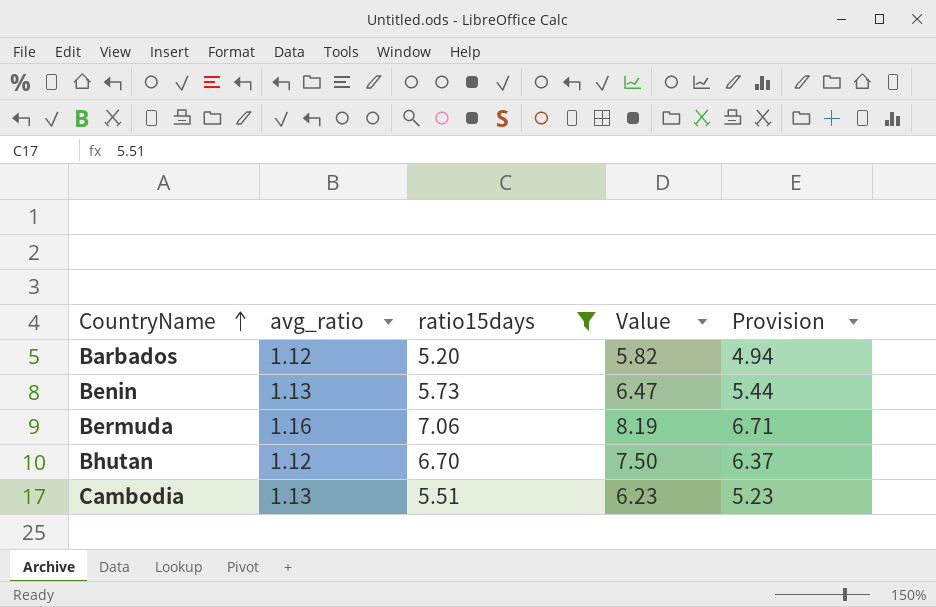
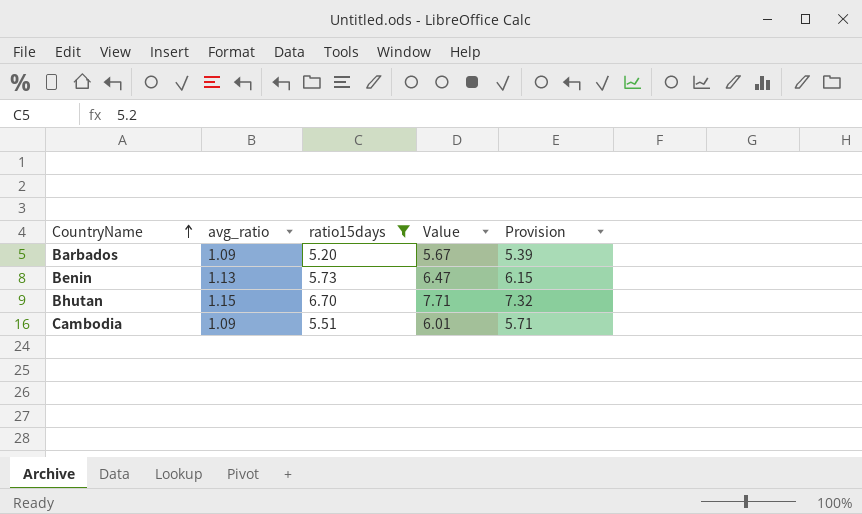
column Provision | formula: [ratio15days] * 0.95 -> [Value] * 0.95
row Bermuda: 1.16 | 7.06 | 8.19 | 6.71 -> none
Barbados | avg_ratio: 1.12 -> 1.09
Barbados | Value: 5.82 -> 5.67
Bhutan | avg_ratio: 1.12 -> 1.15
Bhutan | Value: 7.50 -> 7.71
Cambodia | avg_ratio: 1.13 -> 1.09
Cambodia | Value: 6.23 -> 6.01

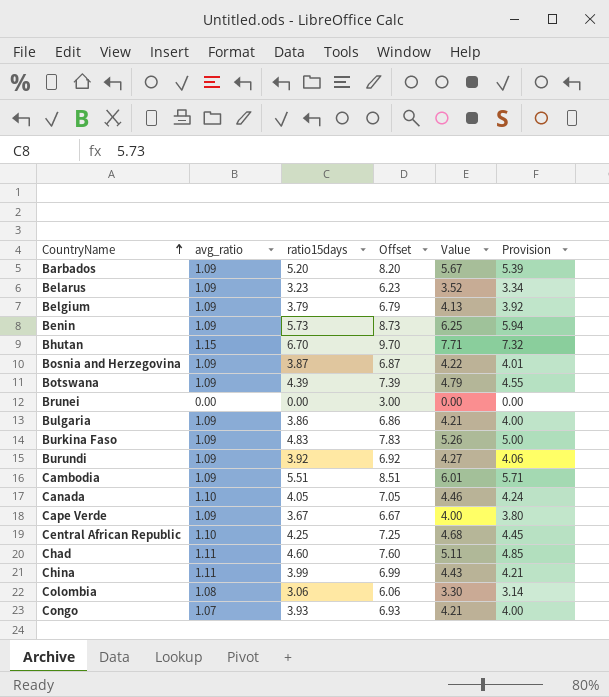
filter: ratio15days >= 5.20 -> none
column Offset | formula: none -> [ratio15days] + 3
Benin | avg_ratio: 1.13 -> 1.09
Benin | Value: 6.47 -> 6.25
Benin | Provision: 6.15 -> 5.94

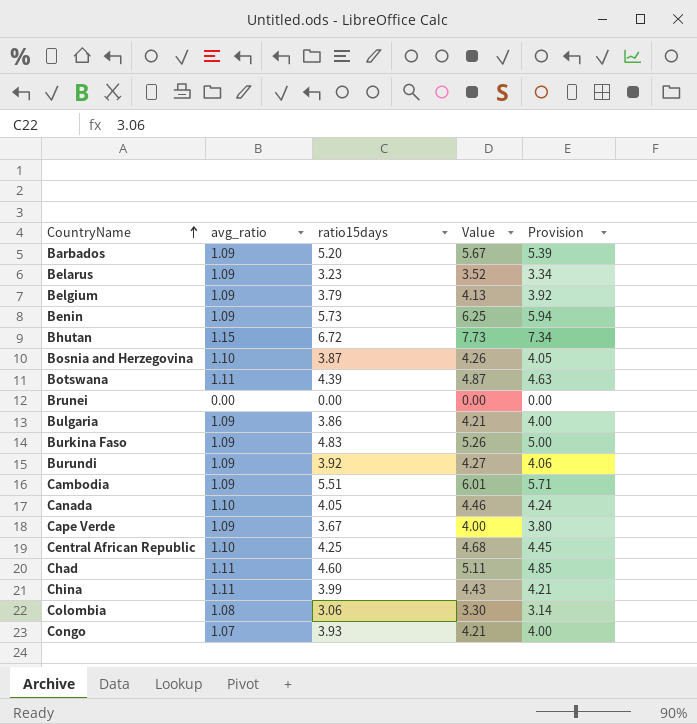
column Offset | formula: [ratio15days] + 3 -> none
Bhutan | ratio15days: 6.70 -> 6.72
Bhutan | Value: 7.71 -> 7.73
Bhutan | Provision: 7.32 -> 7.34
Bosnia and Herzegovina | avg_ratio: 1.09 -> 1.10
Bosnia and Herzegovina | Value: 4.22 -> 4.26
Bosnia and Herzegovina | Provision: 4.01 -> 4.05
Botswana | avg_ratio: 1.09 -> 1.11
Botswana | Value: 4.79 -> 4.87
Botswana | Provision: 4.55 -> 4.63

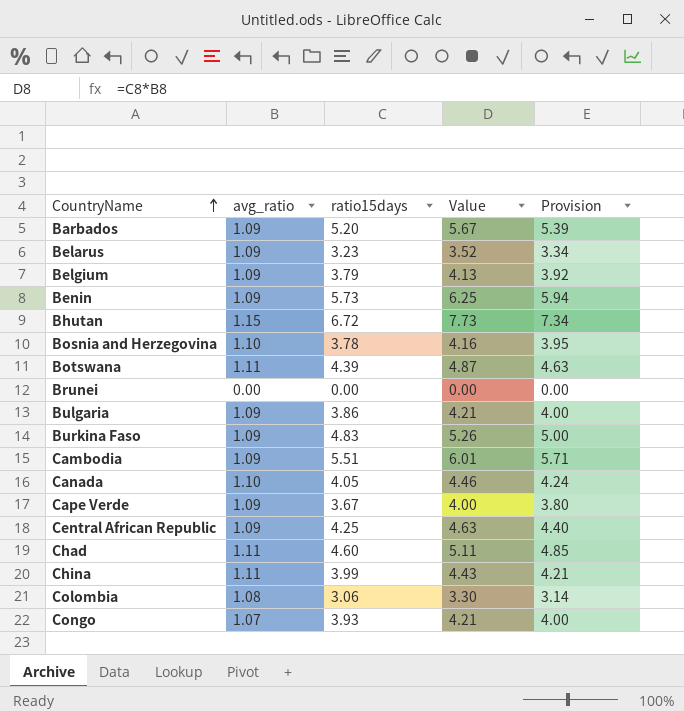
row Burundi: 1.09 | 3.92 | 4.27 | 4.06 -> none
Bosnia and Herzegovina | ratio15days: 3.87 -> 3.78
Bosnia and Herzegovina | Value: 4.26 -> 4.16
Bosnia and Herzegovina | Provision: 4.05 -> 3.95
Central African Republic | avg_ratio: 1.10 -> 1.09
Central African Republic | Value: 4.68 -> 4.63
Central African Republic | Provision: 4.45 -> 4.40

